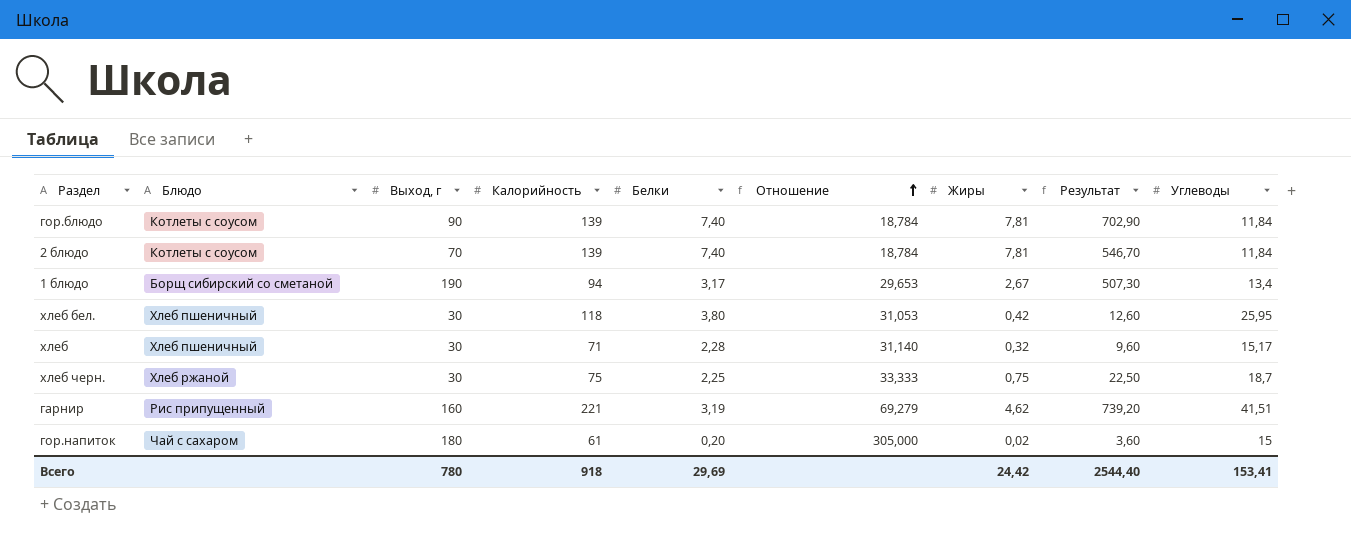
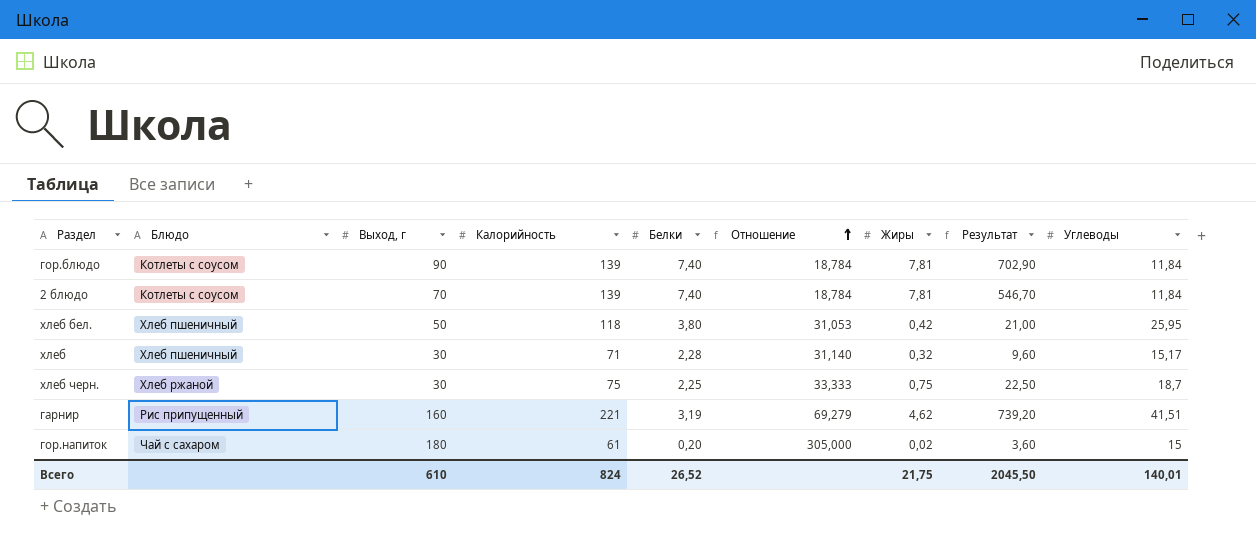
row 1 блюдо: Борщ сибирский со сметаной | 190 | 94 | 3,17 | 29,653 | 2,67 | 507,30 | 13,4 -> none
хлеб бел. | Выход, г: 30 -> 50
хлеб бел. | Результат: 12,60 -> 21,00
Всего | Выход, г: 780 -> 610
Всего | Калорийность: 918 -> 824
Всего | Белки: 29,69 -> 26,52
Всего | Жиры: 24,42 -> 21,75
Всего | Результат: 2544,40 -> 2045,50
Всего | Углеводы: 153,41 -> 140,01

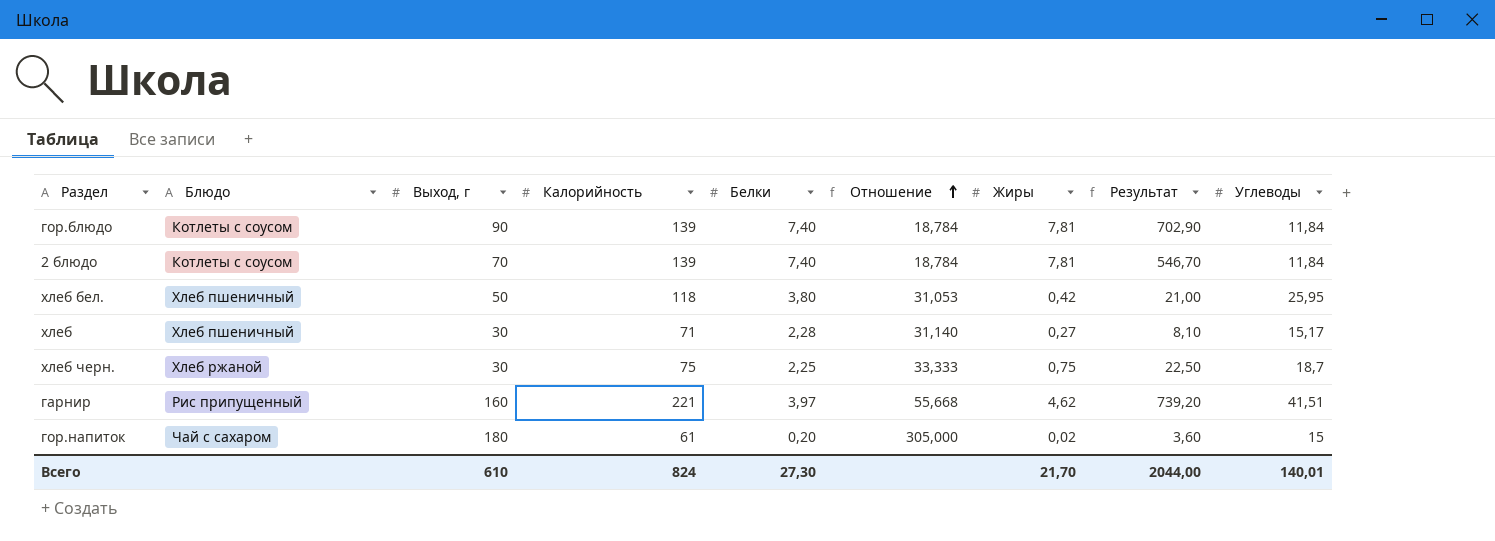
хлеб | Жиры: 0,32 -> 0,27
хлеб | Результат: 9,60 -> 8,10
гарнир | Белки: 3,19 -> 3,97
гарнир | Отношение: 69,279 -> 55,668
Всего | Белки: 26,52 -> 27,30
Всего | Жиры: 21,75 -> 21,70
Всего | Результат: 2045,50 -> 2044,00

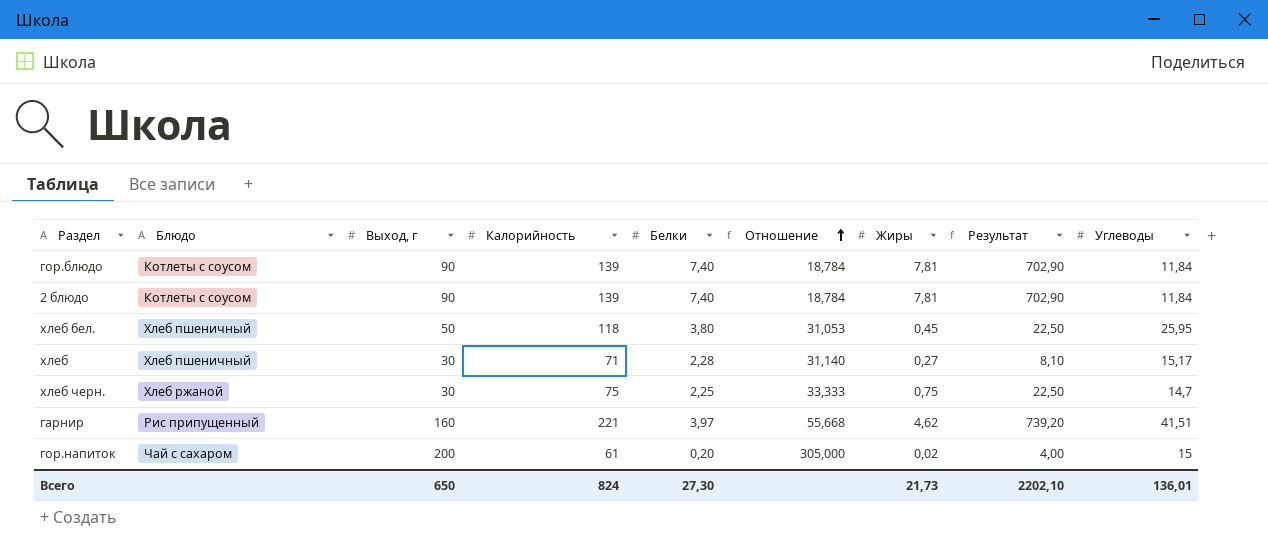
2 блюдо | Выход, г: 70 -> 90
2 блюдо | Результат: 546,70 -> 702,90
хлеб бел. | Жиры: 0,42 -> 0,45
хлеб бел. | Результат: 21,00 -> 22,50
хлеб черн. | Углеводы: 18,7 -> 14,7
гор.напиток | Выход, г: 180 -> 200
гор.напиток | Результат: 3,60 -> 4,00
Всего | Выход, г: 610 -> 650
Всего | Жиры: 21,70 -> 21,73
Всего | Результат: 2044,00 -> 2202,10
Всего | Углеводы: 140,01 -> 136,01

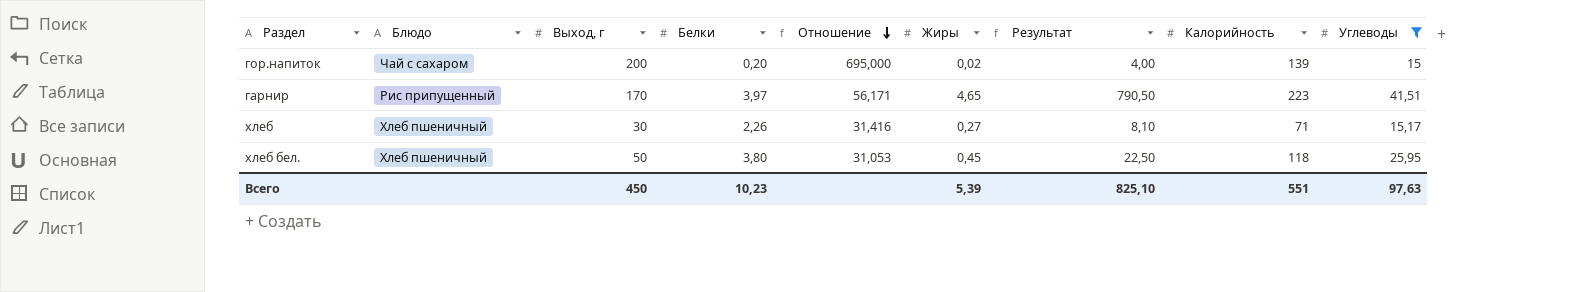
filter: none -> Углеводы >= 15
row order: Отношение ascending -> Отношение descending
column Калорийность | position: 4 -> 8
гор.напиток | Отношение: 305,000 -> 695,000
гор.напиток | Калорийность: 61 -> 139
гарнир | Выход, г: 160 -> 170
гарнир | Отношение: 55,668 -> 56,171
гарнир | Жиры: 4,62 -> 4,65
гарнир | Результат: 739,20 -> 790,50
гарнир | Калорийность: 221 -> 223
хлеб | Белки: 2,28 -> 2,26
хлеб | Отношение: 31,140 -> 31,416
Всего | Выход, г: 650 -> 450
Всего | Белки: 27,30 -> 10,23
Всего | Жиры: 21,73 -> 5,39
Всего | Результат: 2202,10 -> 825,10
Всего | Калорийность: 824 -> 551
Всего | Углеводы: 136,01 -> 97,63

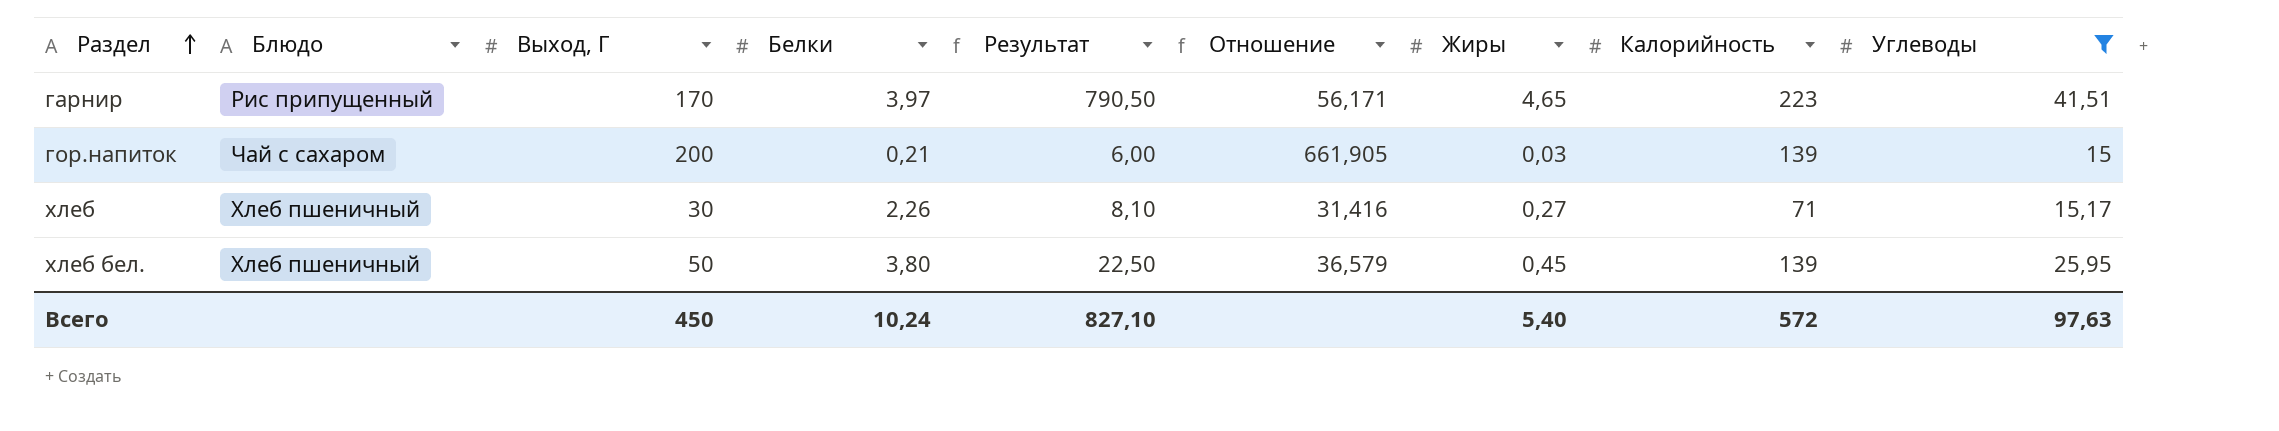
row order: Отношение descending -> Раздел ascending
column name: Выход, г -> Выход, Г
column Результат | position: 7 -> 5
гор.напиток | Белки: 0,20 -> 0,21
гор.напиток | Результат: 4,00 -> 6,00
гор.напиток | Отношение: 695,000 -> 661,905
гор.напиток | Жиры: 0,02 -> 0,03
хлеб бел. | Отношение: 31,053 -> 36,579
хлеб бел. | Калорийность: 118 -> 139
Всего | Белки: 10,23 -> 10,24
Всего | Результат: 825,10 -> 827,10
Всего | Жиры: 5,39 -> 5,40
Всего | Калорийность: 551 -> 572

